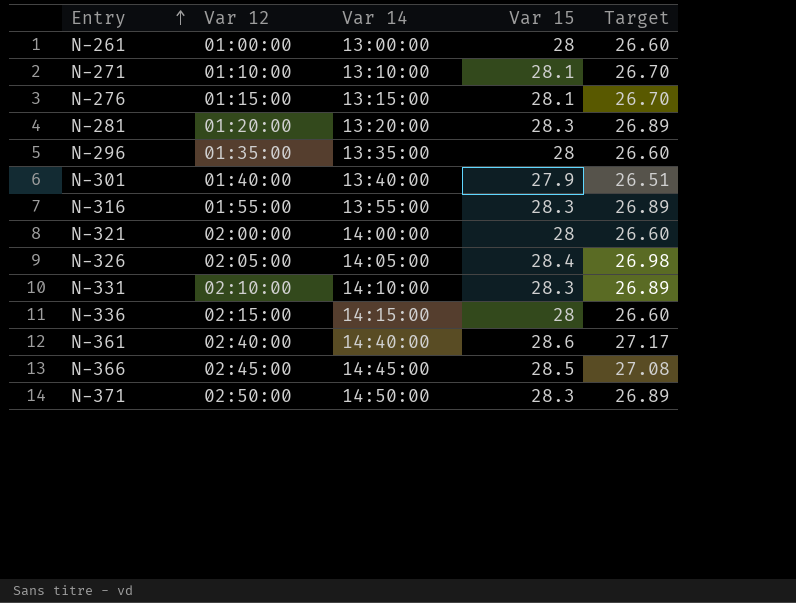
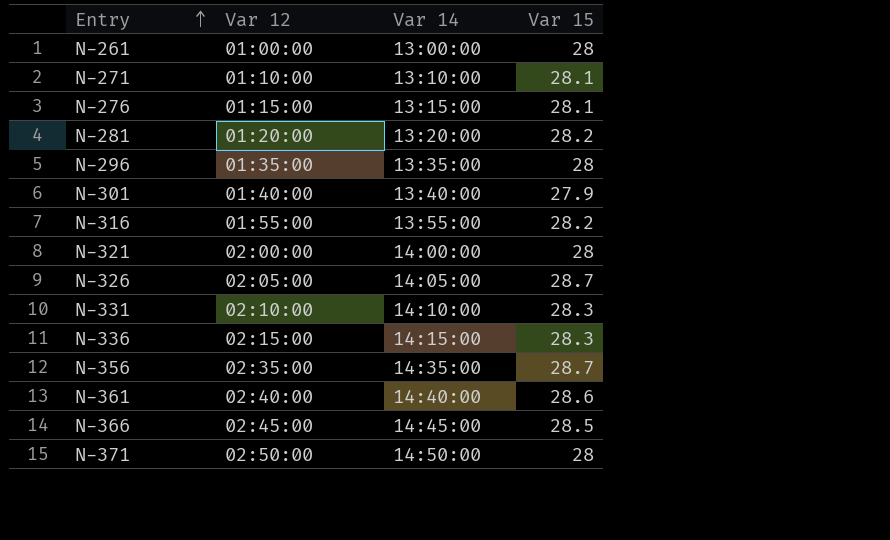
column Target | formula: [Var 15] * 0.95 -> none
N-281 | Var 15: 28.3 -> 28.2
N-316 | Var 15: 28.3 -> 28.2
N-326 | Var 15: 28.4 -> 28.7
N-336 | Var 15: 28 -> 28.3
row N-356: none -> 02:35:00 | 14:35:00 | 28.7
N-371 | Var 15: 28.3 -> 28

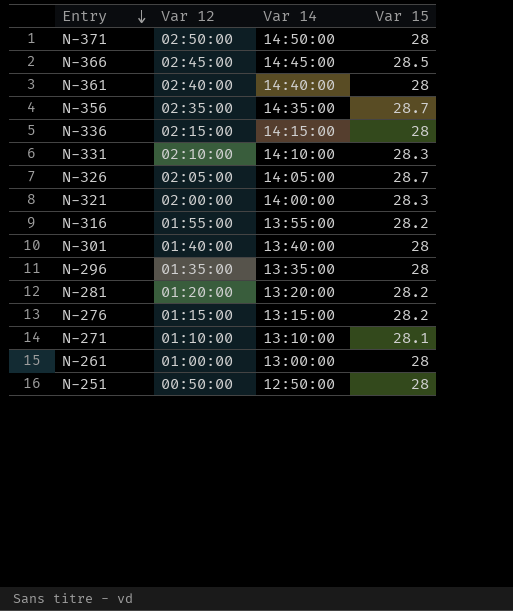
row order: Entry ascending -> Entry descending
N-361 | Var 15: 28.6 -> 28
N-336 | Var 15: 28.3 -> 28
N-321 | Var 15: 28 -> 28.3
N-301 | Var 15: 27.9 -> 28
N-276 | Var 15: 28.1 -> 28.2
row N-251: none -> 00:50:00 | 12:50:00 | 28

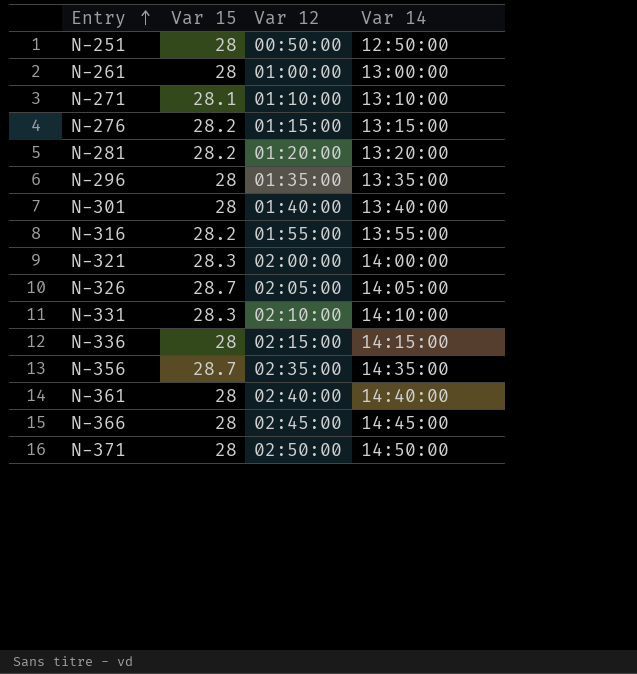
row order: Entry descending -> Entry ascending
column Var 15 | position: 4 -> 2
N-366 | Var 15: 28.5 -> 28

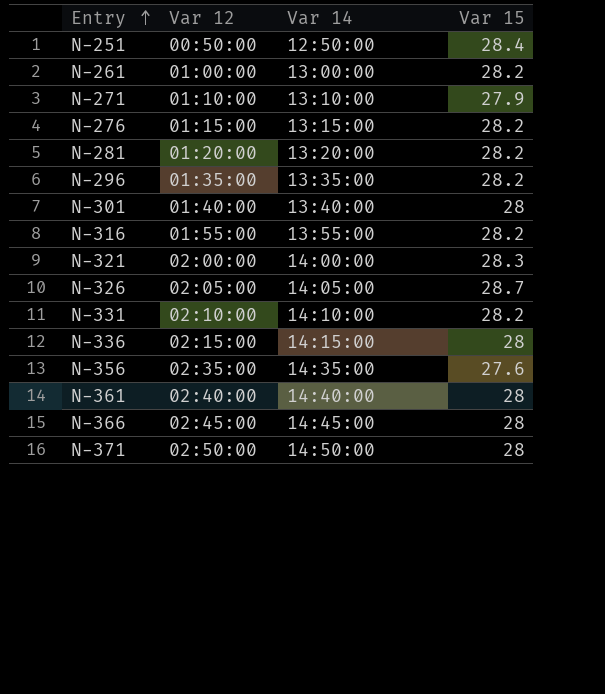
column Var 15 | position: 2 -> 4
N-251 | Var 15: 28 -> 28.4
N-261 | Var 15: 28 -> 28.2
N-271 | Var 15: 28.1 -> 27.9
N-296 | Var 15: 28 -> 28.2
N-331 | Var 15: 28.3 -> 28.2
N-356 | Var 15: 28.7 -> 27.6

